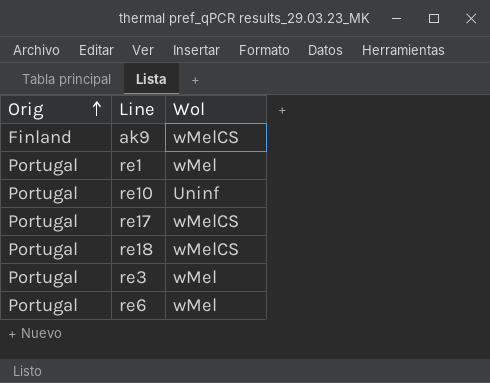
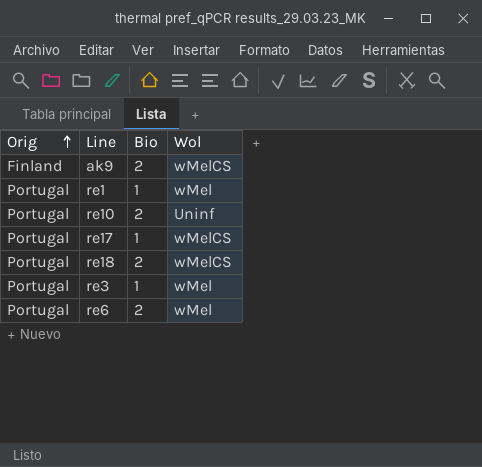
column Bio | position: none -> 3

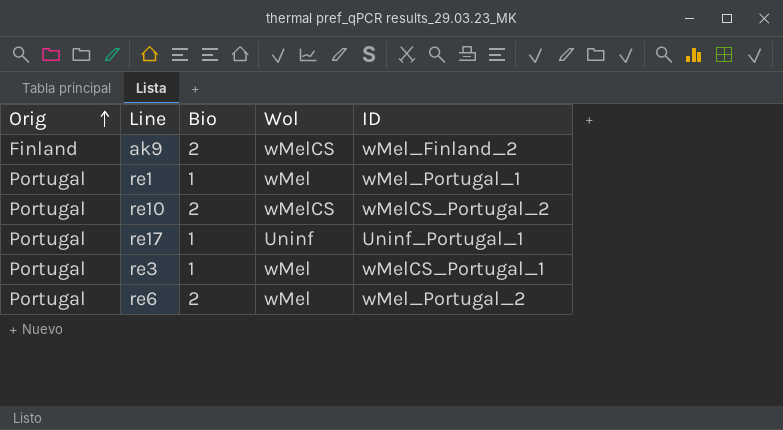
column ID | position: none -> 5
row re18: Portugal | 2 | wMelCS -> none
re10 | Wol: Uninf -> wMelCS
re17 | Wol: wMelCS -> Uninf

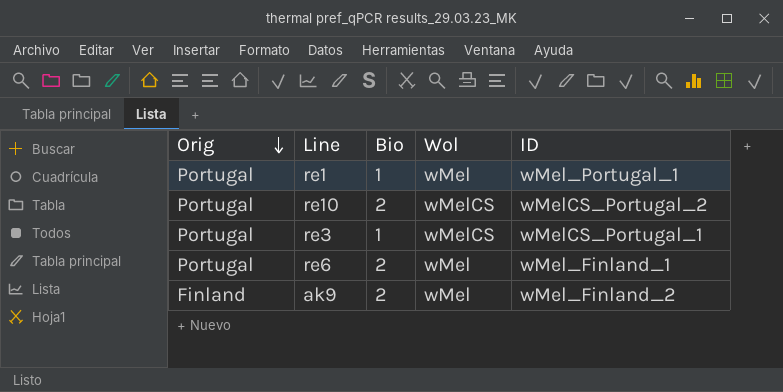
row order: Orig ascending -> Orig descending
row re17: Portugal | 1 | Uninf | Uninf_Portugal_1 -> none
re3 | Wol: wMel -> wMelCS
re6 | ID: wMel_Portugal_2 -> wMel_Finland_1
ak9 | Wol: wMelCS -> wMel

